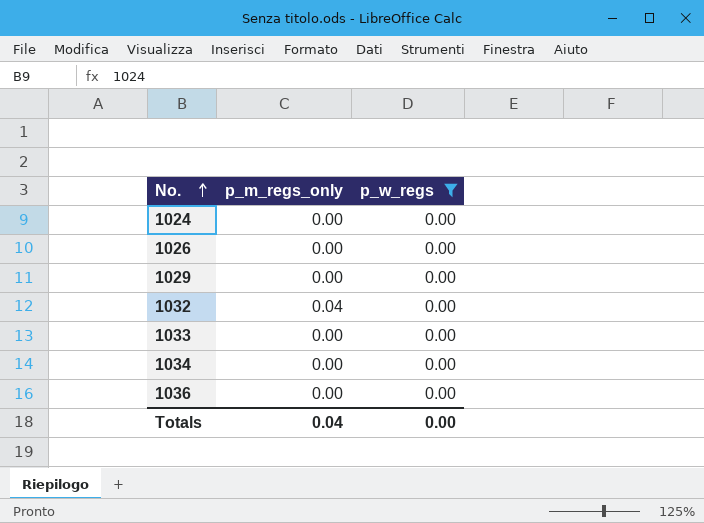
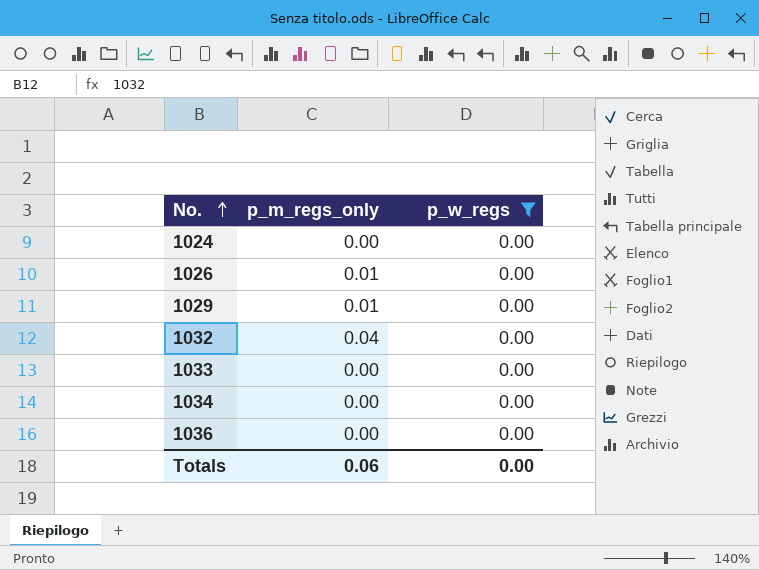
1026 | p_m_regs_only: 0.00 -> 0.01
1029 | p_m_regs_only: 0.00 -> 0.01
Totals | p_m_regs_only: 0.04 -> 0.06

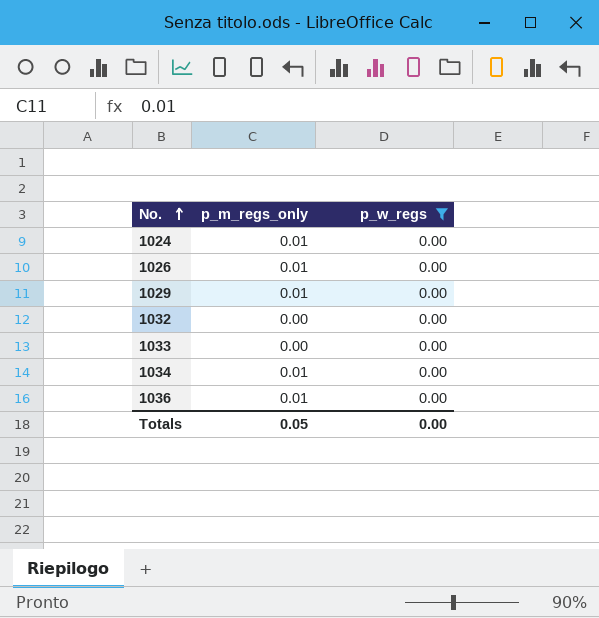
1024 | p_m_regs_only: 0.00 -> 0.01
1032 | p_m_regs_only: 0.04 -> 0.00
1034 | p_m_regs_only: 0.00 -> 0.01
1036 | p_m_regs_only: 0.00 -> 0.01
Totals | p_m_regs_only: 0.06 -> 0.05

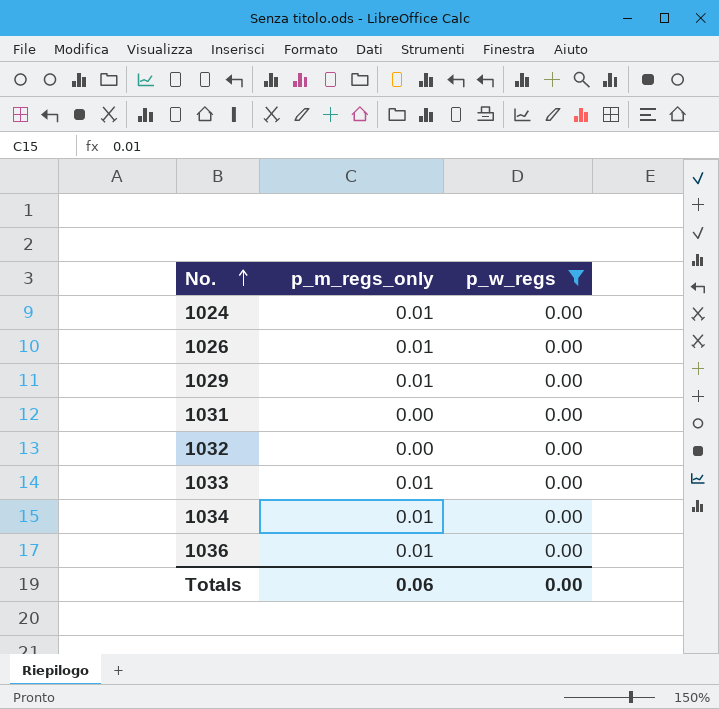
row 1031: none -> 0.00 | 0.00
1033 | p_m_regs_only: 0.00 -> 0.01
Totals | p_m_regs_only: 0.05 -> 0.06

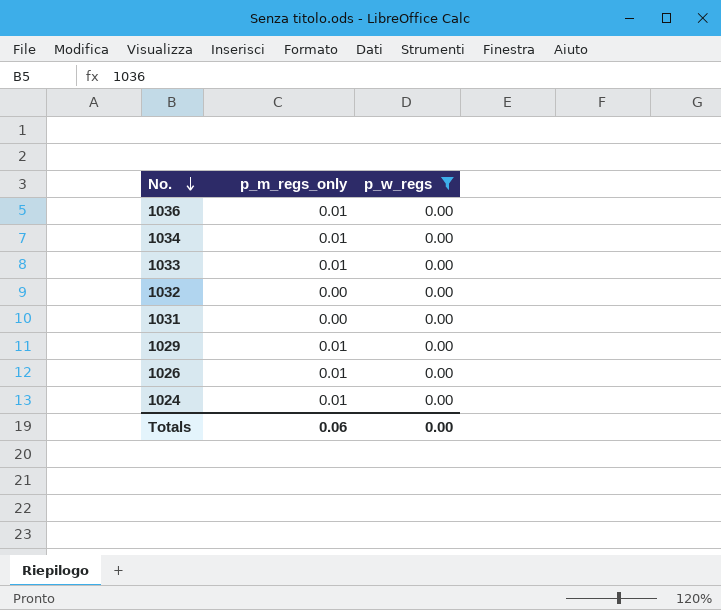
row order: No. ascending -> No. descending

